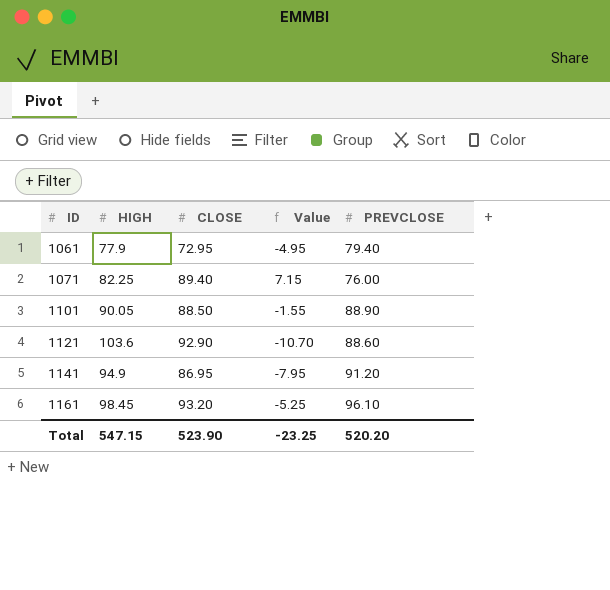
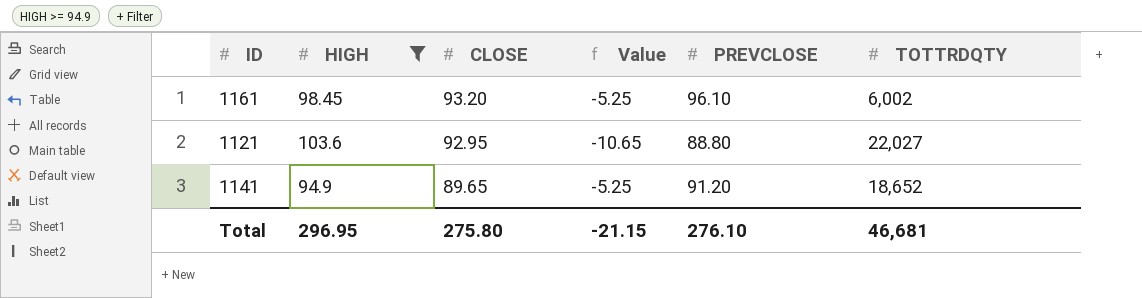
filter: none -> HIGH >= 94.9
row order: ID ascending -> CLOSE descending
column TOTTRDQTY | position: none -> 6
1121 | CLOSE: 92.90 -> 92.95
1121 | Value: -10.70 -> -10.65
1121 | PREVCLOSE: 88.60 -> 88.80
1141 | CLOSE: 86.95 -> 89.65
1141 | Value: -7.95 -> -5.25
Total | HIGH: 547.15 -> 296.95
Total | CLOSE: 523.90 -> 275.80
Total | Value: -23.25 -> -21.15
Total | PREVCLOSE: 520.20 -> 276.10

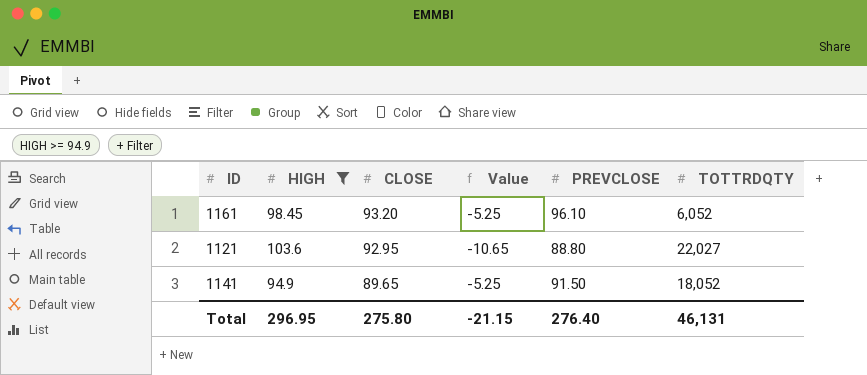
1161 | TOTTRDQTY: 6,002 -> 6,052
1141 | PREVCLOSE: 91.20 -> 91.50
1141 | TOTTRDQTY: 18,652 -> 18,052
Total | PREVCLOSE: 276.10 -> 276.40
Total | TOTTRDQTY: 46,681 -> 46,131

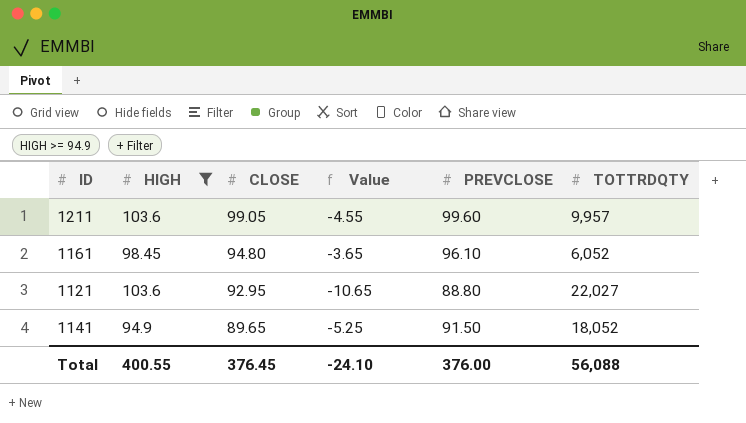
row 1211: none -> 103.6 | 99.05 | -4.55 | 99.60 | 9,957
1161 | CLOSE: 93.20 -> 94.80
1161 | Value: -5.25 -> -3.65
Total | HIGH: 296.95 -> 400.55
Total | CLOSE: 275.80 -> 376.45
Total | Value: -21.15 -> -24.10
Total | PREVCLOSE: 276.40 -> 376.00
Total | TOTTRDQTY: 46,131 -> 56,088

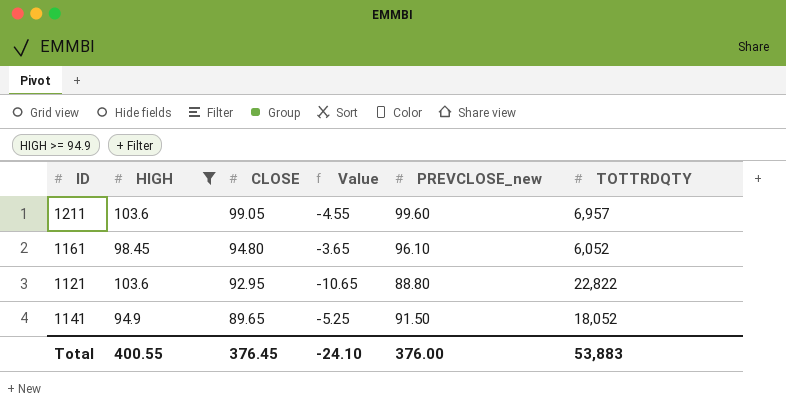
column name: PREVCLOSE -> PREVCLOSE_new
1211 | TOTTRDQTY: 9,957 -> 6,957
1121 | TOTTRDQTY: 22,027 -> 22,822
Total | TOTTRDQTY: 56,088 -> 53,883

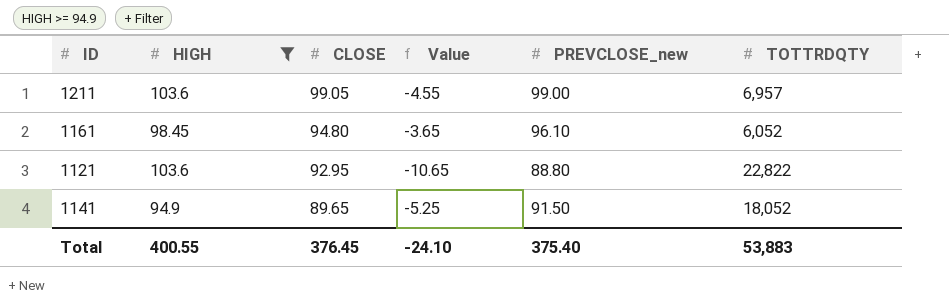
1211 | PREVCLOSE_new: 99.60 -> 99.00
Total | PREVCLOSE_new: 376.00 -> 375.40

